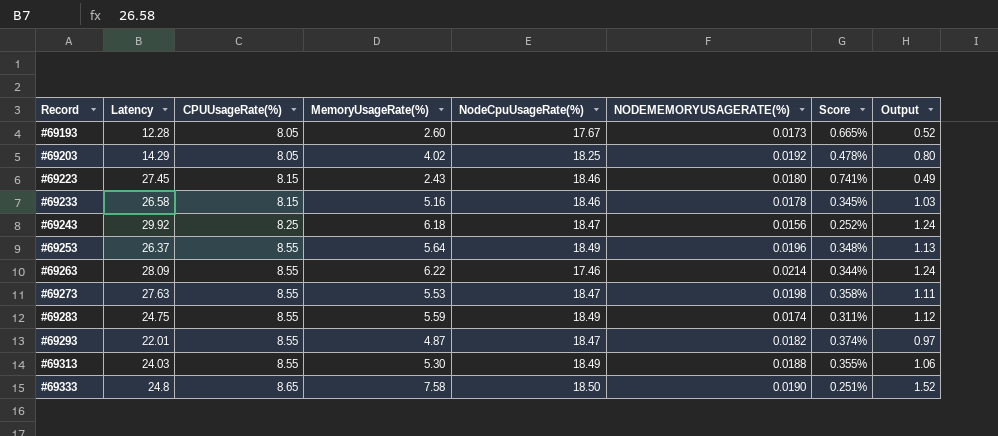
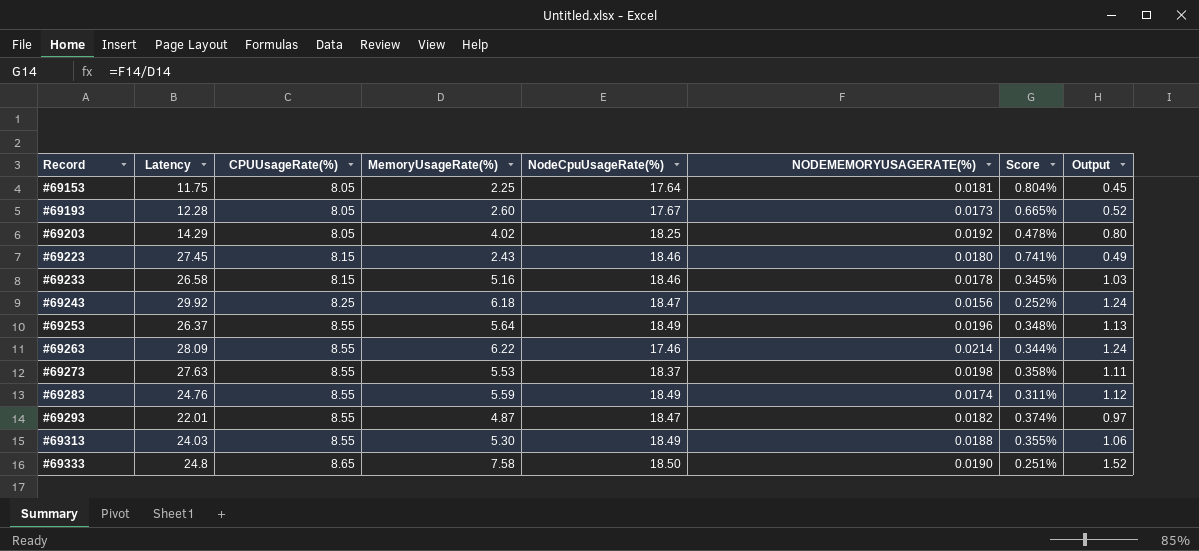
row #69153: none -> 11.75 | 8.05 | 2.25 | 17.64 | 0.0181 | 0.804% | 0.45
#69273 | NodeCpuUsageRate(%): 18.47 -> 18.37
#69283 | Latency: 24.75 -> 24.76

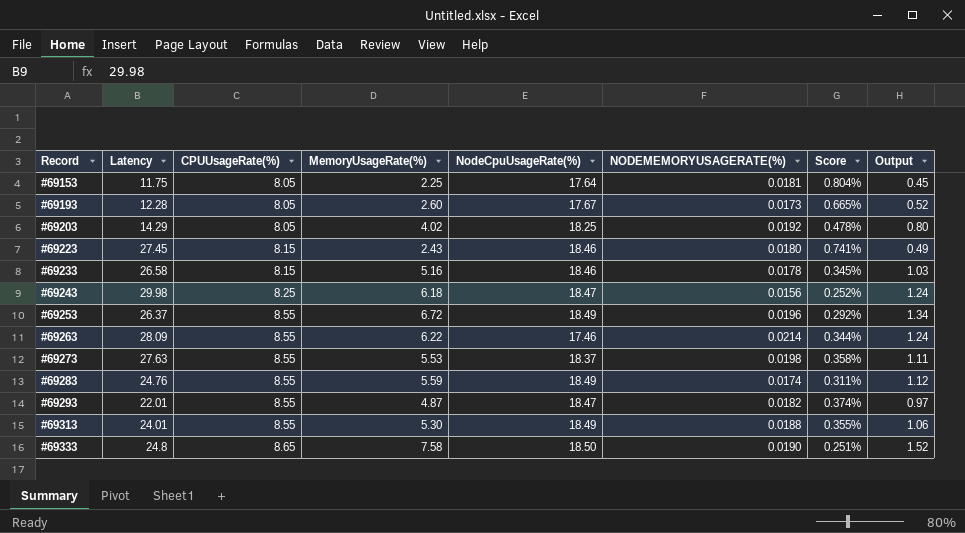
#69243 | Latency: 29.92 -> 29.98
#69253 | MemoryUsageRate(%): 5.64 -> 6.72
#69253 | Score: 0.348% -> 0.292%
#69253 | Output: 1.13 -> 1.34
#69313 | Latency: 24.03 -> 24.01

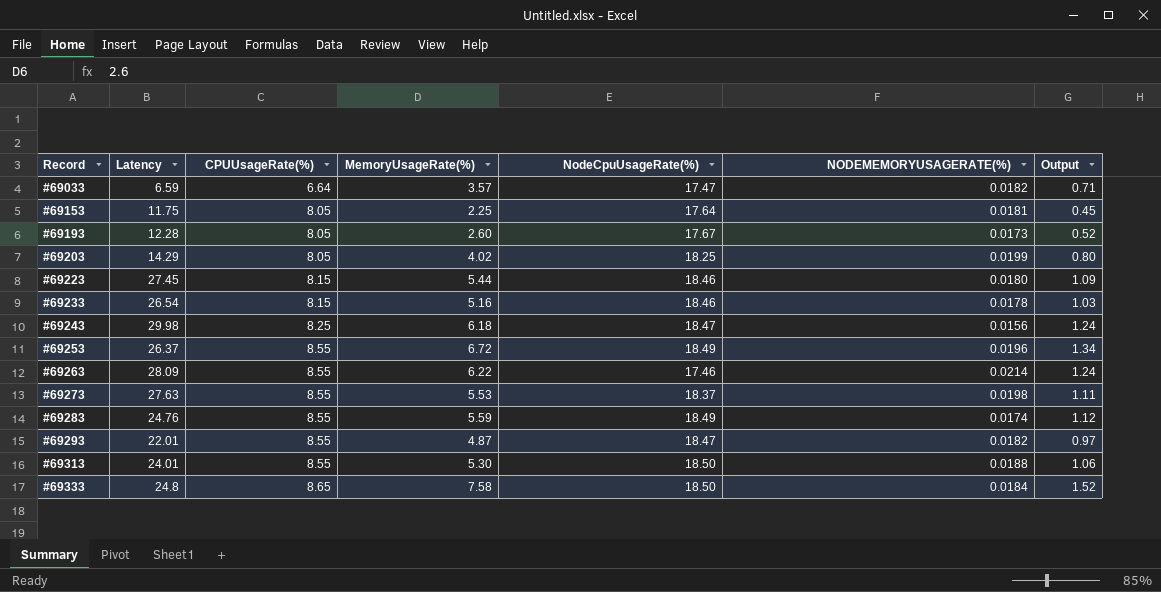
column Score | formula: [NODEMEMORYUSAGERATE(%)] / [MemoryUsageRate(%)] -> none
row #69033: none -> 6.59 | 6.64 | 3.57 | 17.47 | 0.0182 | 0.71
#69203 | NODEMEMORYUSAGERATE(%): 0.0192 -> 0.0199
#69223 | MemoryUsageRate(%): 2.43 -> 5.44
#69223 | Output: 0.49 -> 1.09
#69233 | Latency: 26.58 -> 26.54
#69313 | NodeCpuUsageRate(%): 18.49 -> 18.50
#69333 | NODEMEMORYUSAGERATE(%): 0.0190 -> 0.0184

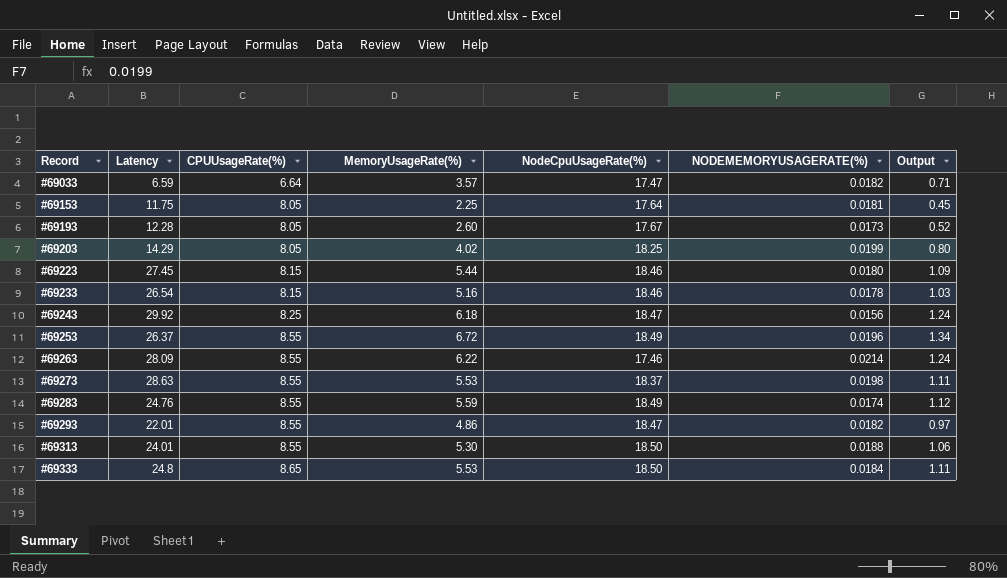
#69243 | Latency: 29.98 -> 29.92
#69273 | Latency: 27.63 -> 28.63
#69293 | MemoryUsageRate(%): 4.87 -> 4.86
#69333 | MemoryUsageRate(%): 7.58 -> 5.53
#69333 | Output: 1.52 -> 1.11

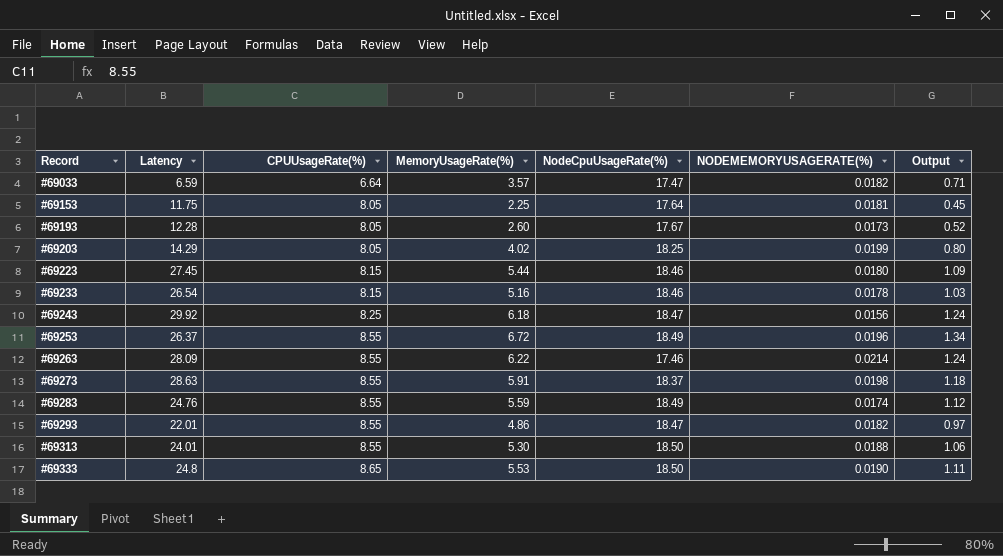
#69273 | MemoryUsageRate(%): 5.53 -> 5.91
#69273 | Output: 1.11 -> 1.18
#69333 | NODEMEMORYUSAGERATE(%): 0.0184 -> 0.0190

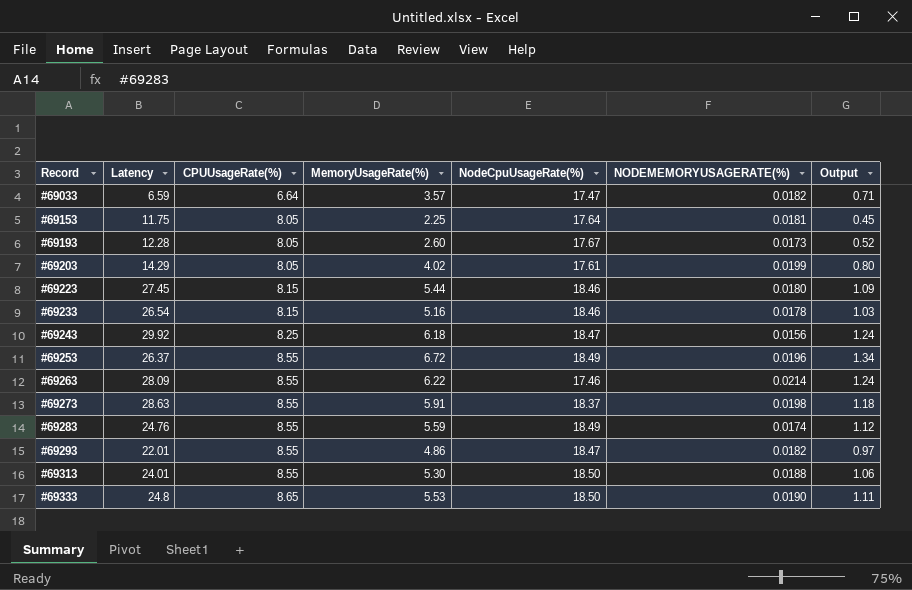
#69203 | NodeCpuUsageRate(%): 18.25 -> 17.61

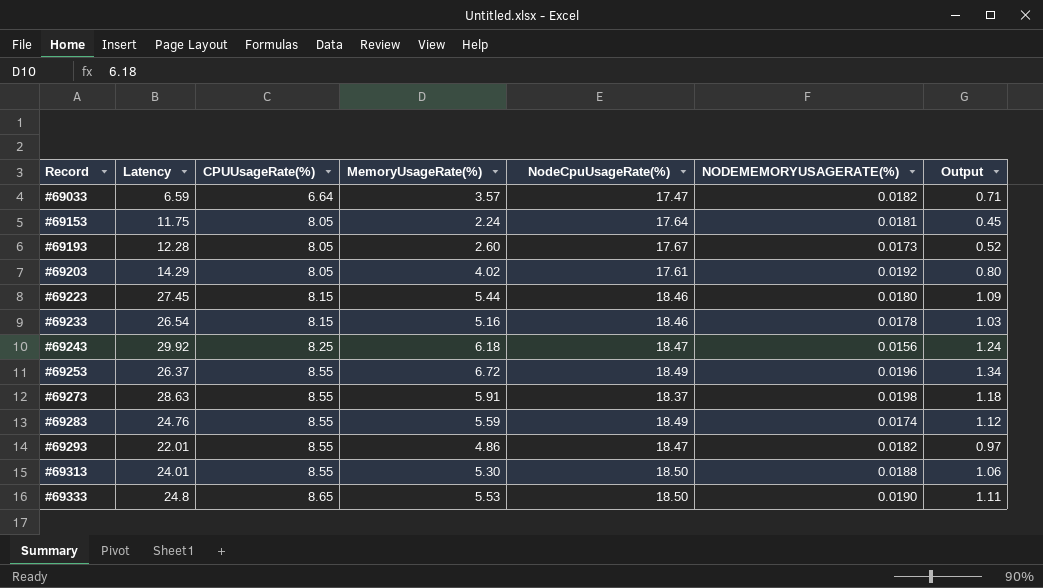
row #69263: 28.09 | 8.55 | 6.22 | 17.46 | 0.0214 | 1.24 -> none
#69153 | MemoryUsageRate(%): 2.25 -> 2.24
#69203 | NODEMEMORYUSAGERATE(%): 0.0199 -> 0.0192

